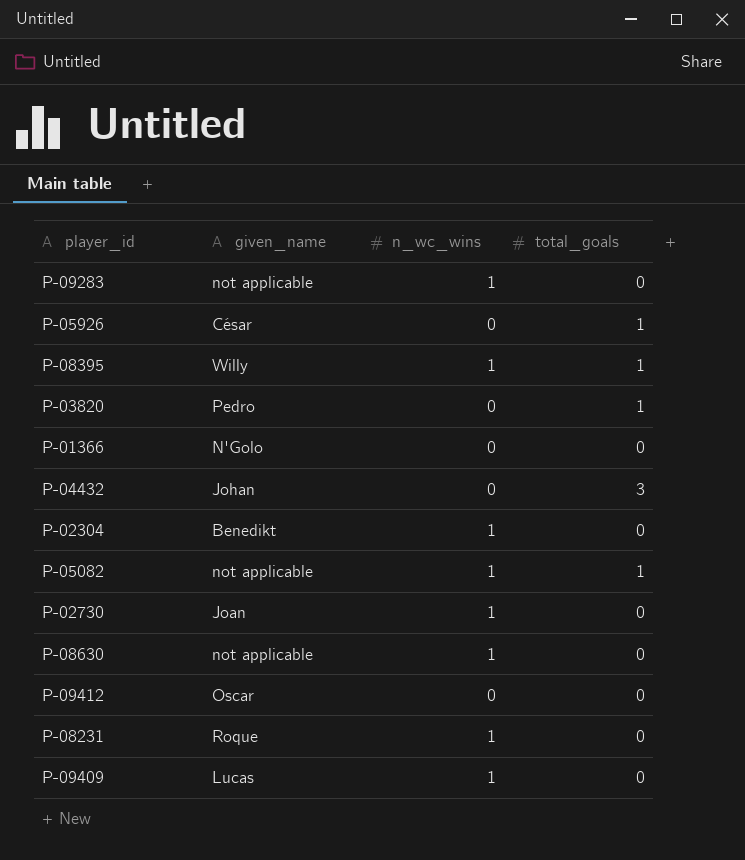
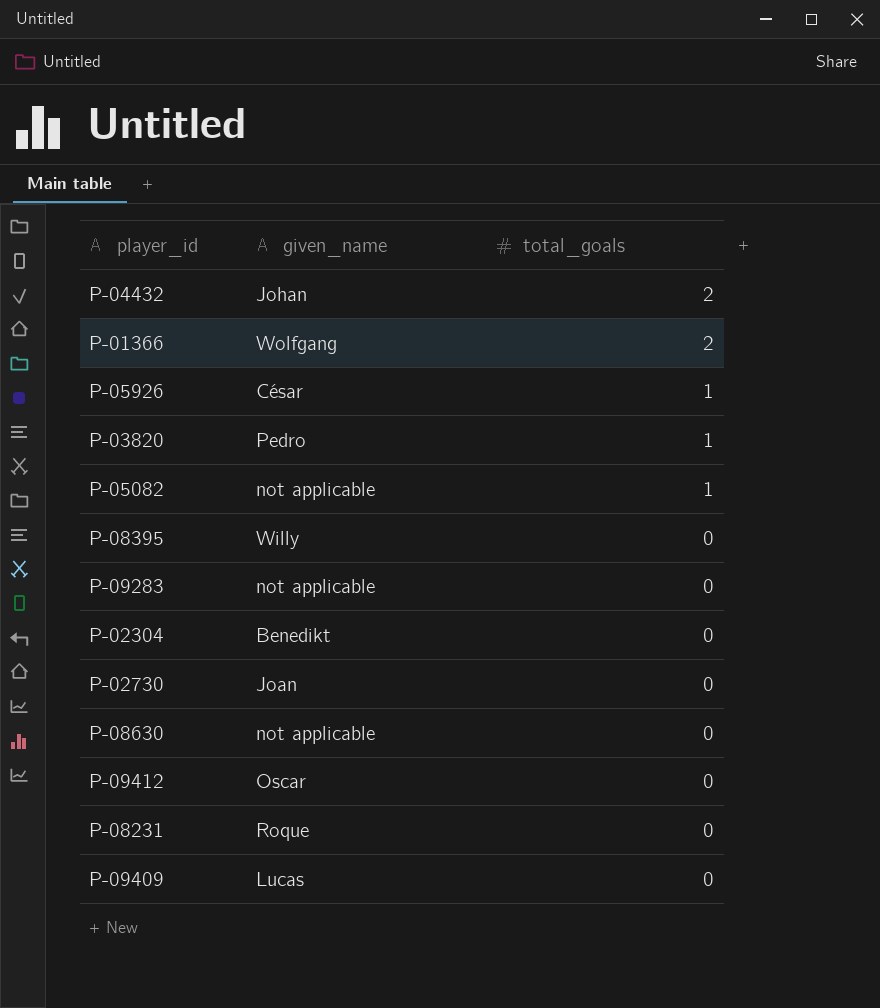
row order: none -> total_goals descending
column n_wc_wins | position: 3 -> none
P-04432 | total_goals: 3 -> 2
P-01366 | given_name: N'Golo -> Wolfgang
P-01366 | total_goals: 0 -> 2
P-08395 | total_goals: 1 -> 0

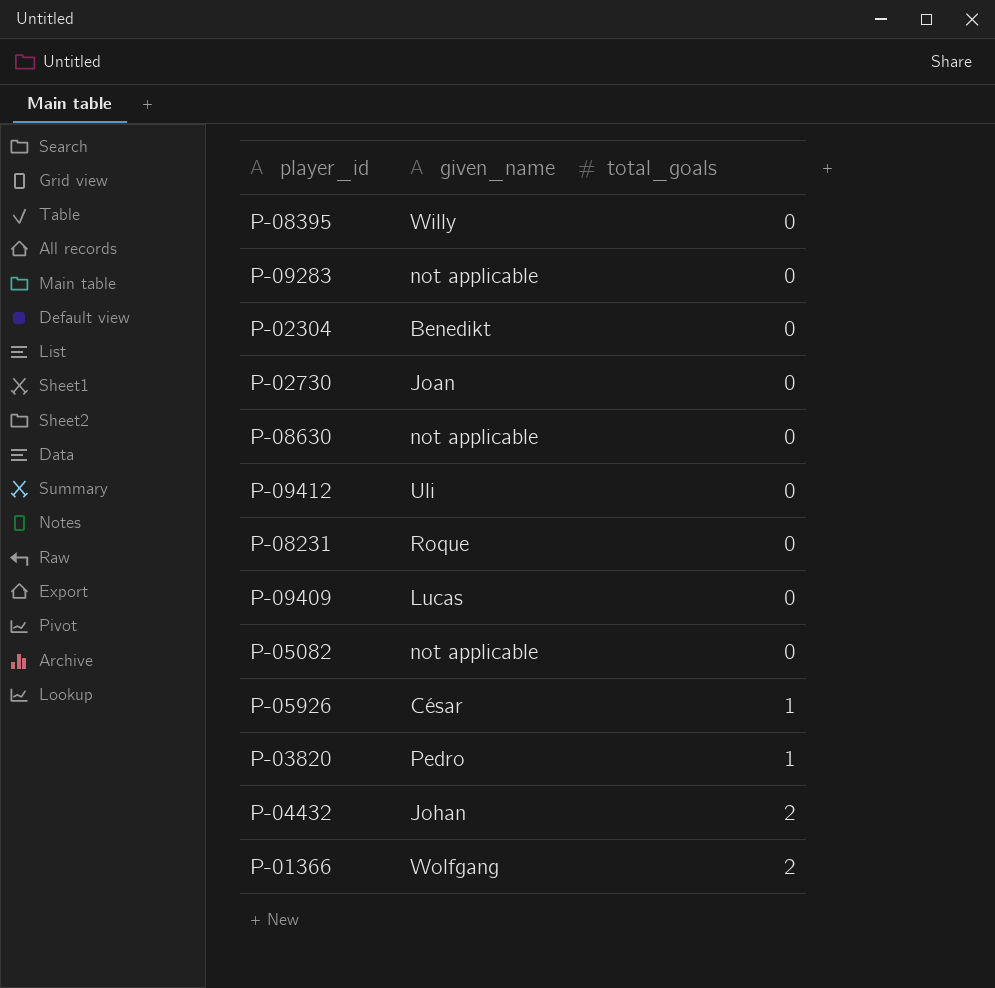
row order: total_goals descending -> total_goals ascending
P-09412 | given_name: Oscar -> Uli
P-05082 | total_goals: 1 -> 0

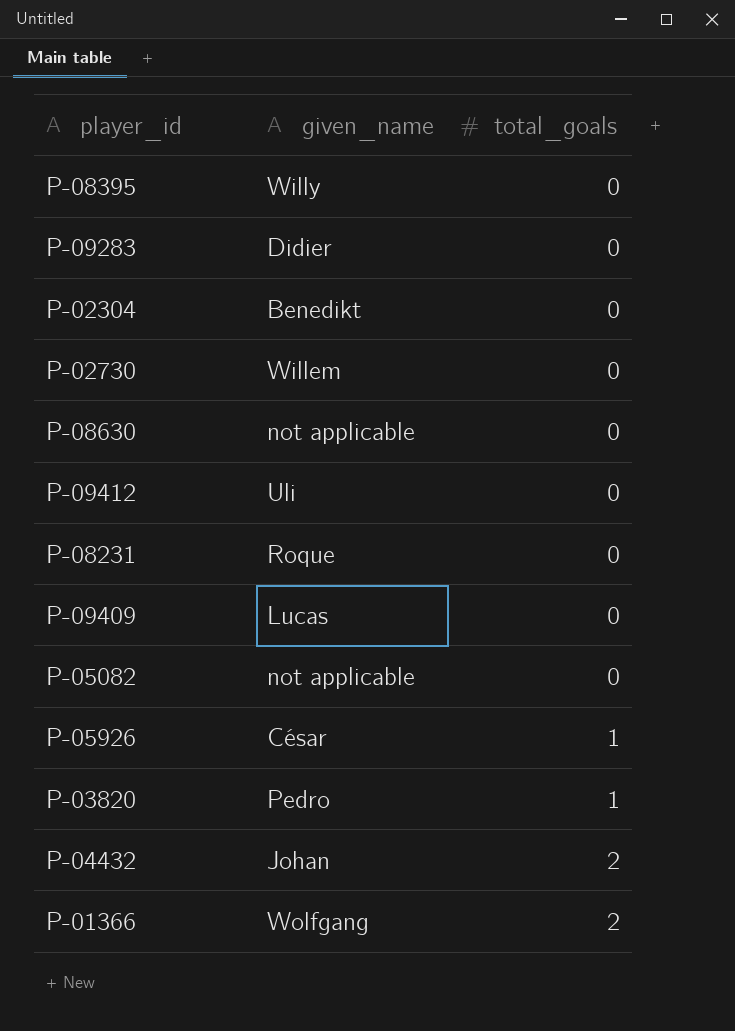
P-09283 | given_name: not applicable -> Didier
P-02730 | given_name: Joan -> Willem

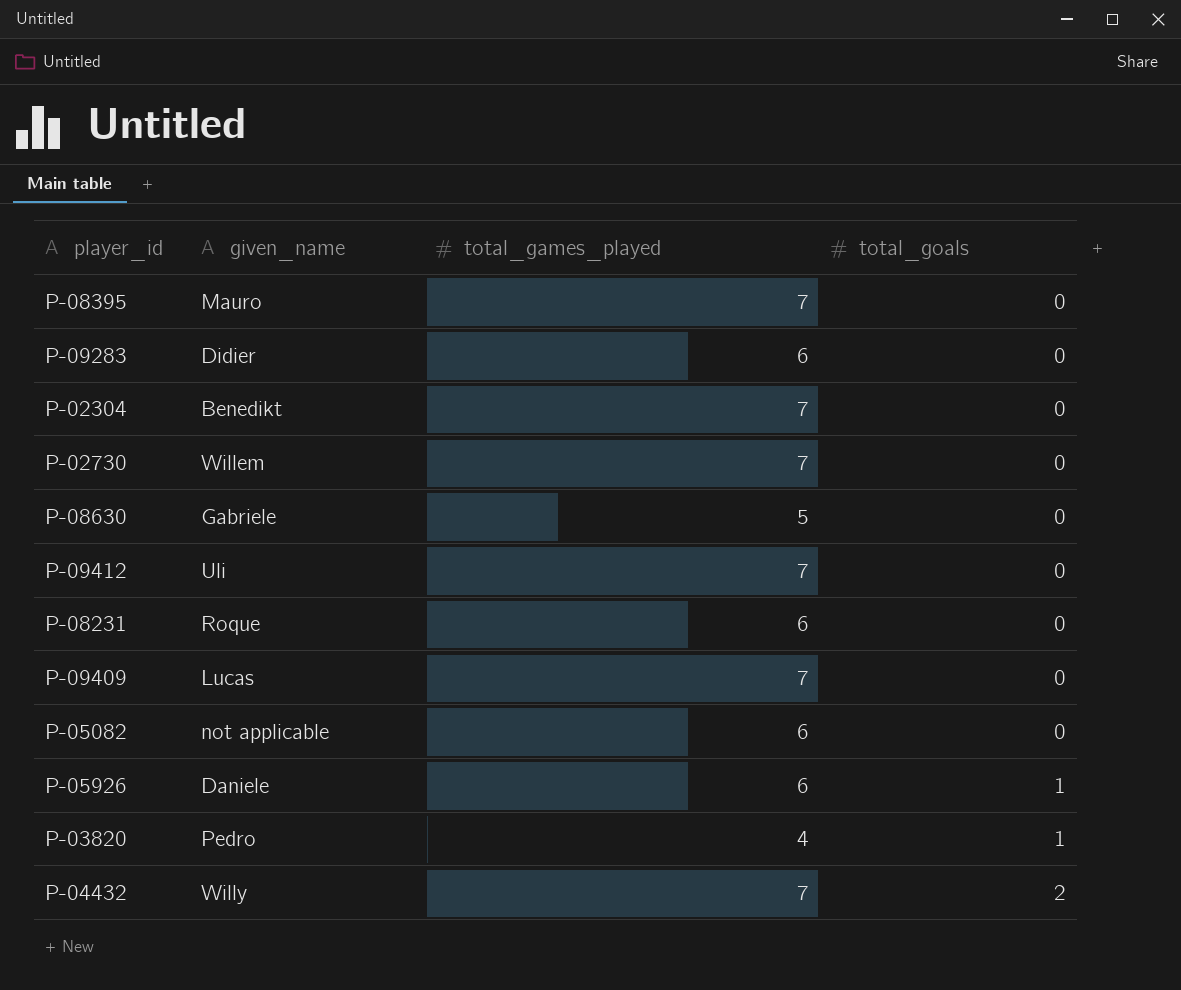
column total_games_played | position: none -> 3
row P-01366: Wolfgang | 2 -> none
P-08395 | given_name: Willy -> Mauro
P-08630 | given_name: not applicable -> Gabriele
P-05926 | given_name: César -> Daniele
P-04432 | given_name: Johan -> Willy

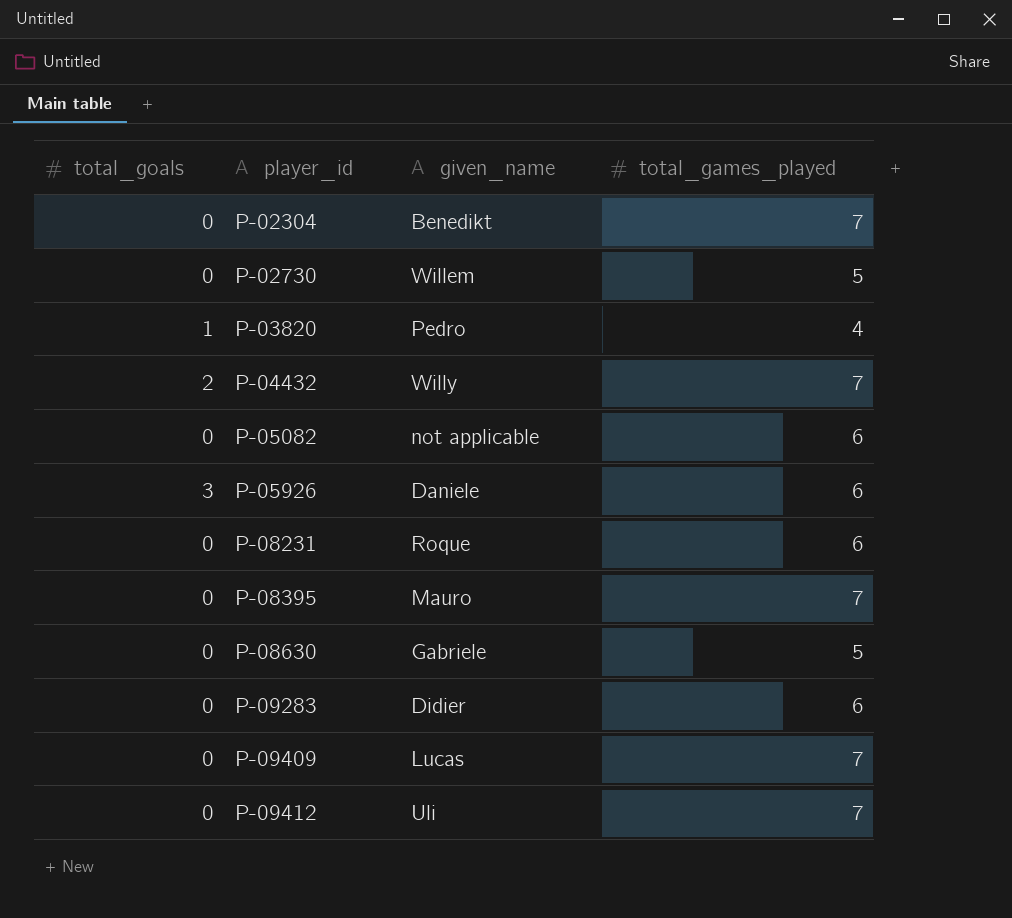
row order: total_goals ascending -> player_id ascending
column total_goals | position: 4 -> 1
P-02730 | total_games_played: 7 -> 5
P-05926 | total_goals: 1 -> 3

